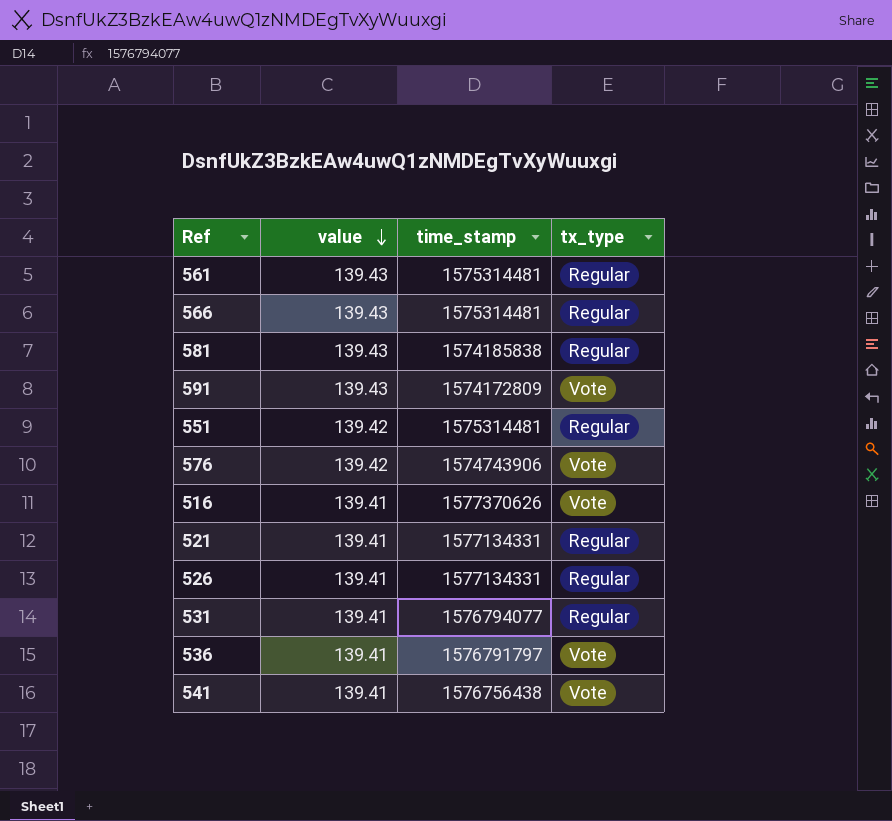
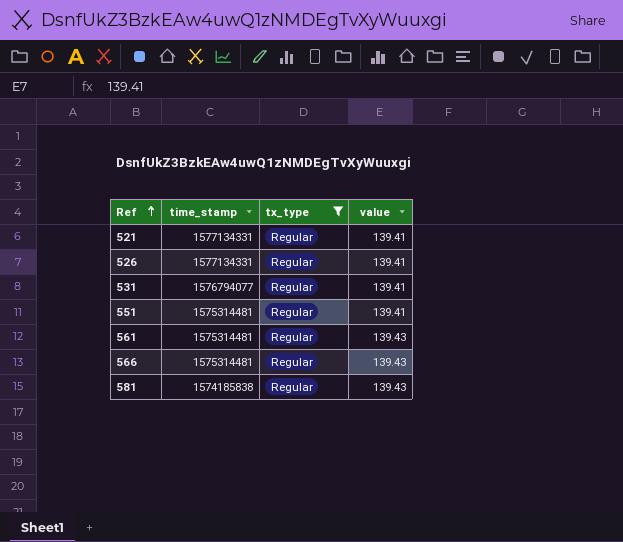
filter: none -> tx_type = Regular
row order: value descending -> Ref ascending
column value | position: 2 -> 4
551 | value: 139.42 -> 139.41

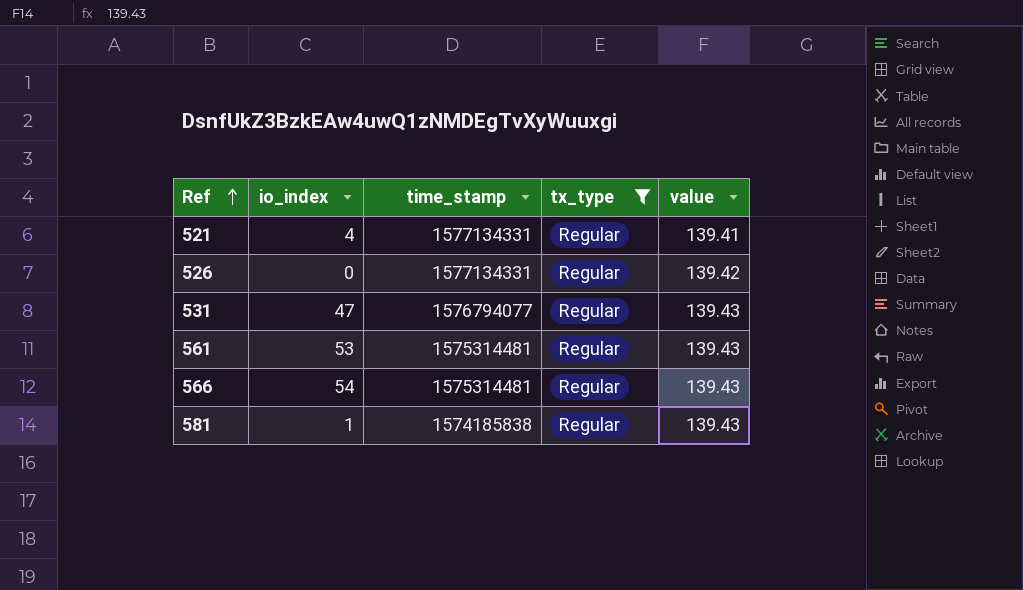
column io_index | position: none -> 2
row 551: 1575314481 | Regular | 139.41 -> none
526 | value: 139.41 -> 139.42
531 | value: 139.41 -> 139.43

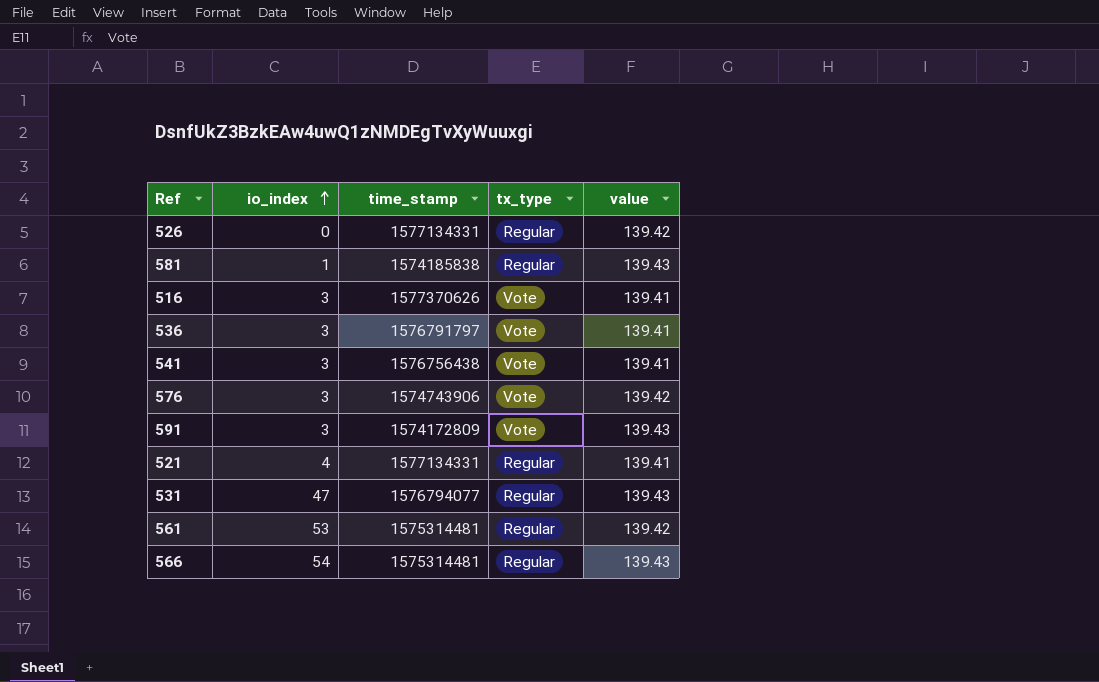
filter: tx_type = Regular -> none
row order: Ref ascending -> io_index ascending
561 | value: 139.43 -> 139.42

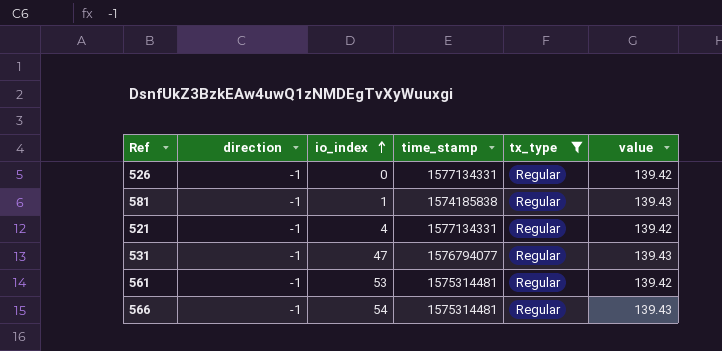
filter: none -> tx_type = Regular
column direction | position: none -> 2
521 | value: 139.41 -> 139.42

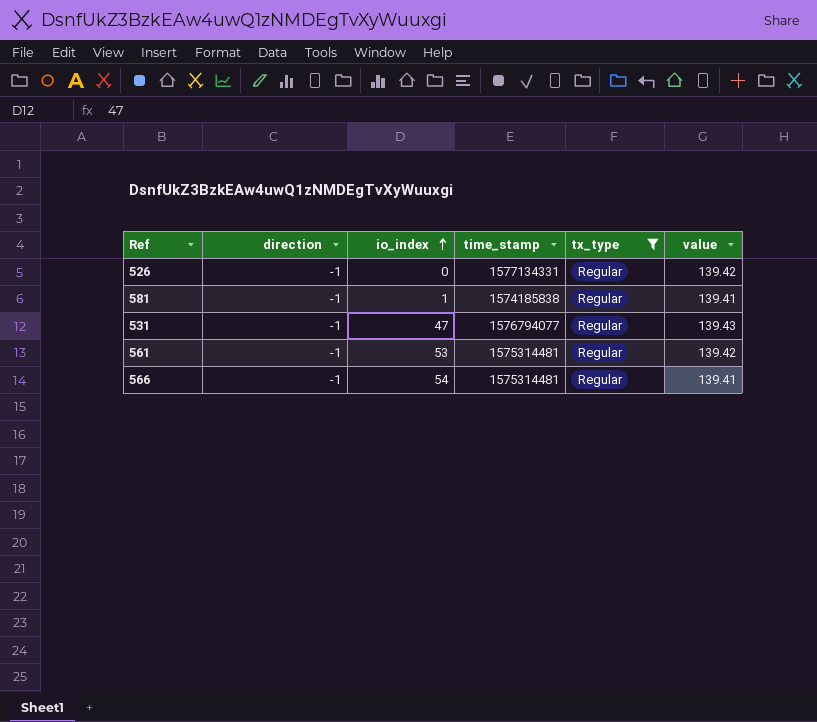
row 521: -1 | 4 | 1577134331 | Regular | 139.42 -> none
581 | value: 139.43 -> 139.41
566 | value: 139.43 -> 139.41

